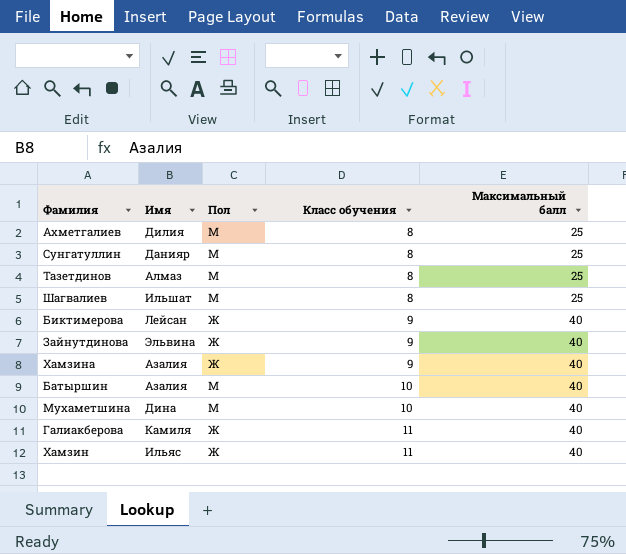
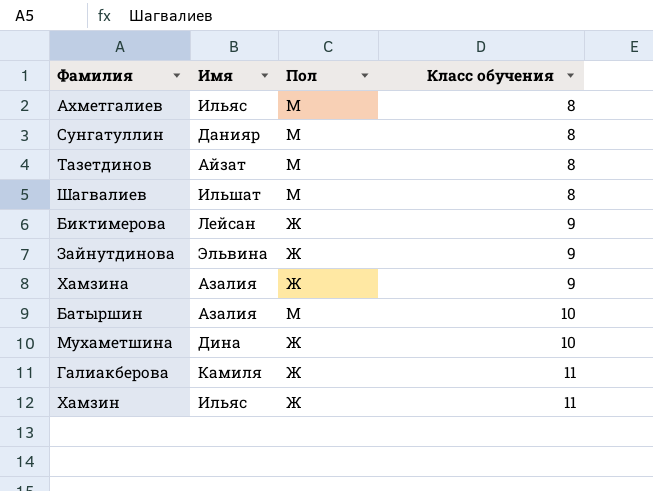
column Максимальный балл | position: 5 -> none
Ахметгалиев | Имя: Дилия -> Ильяс
Тазетдинов | Имя: Алмаз -> Айзат
Мухаметшина | Пол: М -> Ж

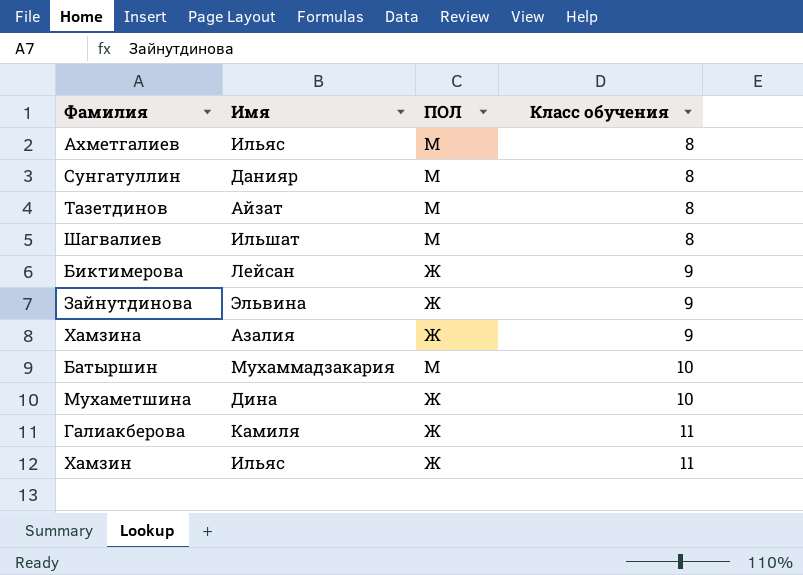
column name: Пол -> ПОЛ
Батыршин | Имя: Азалия -> Мухаммадзакария

